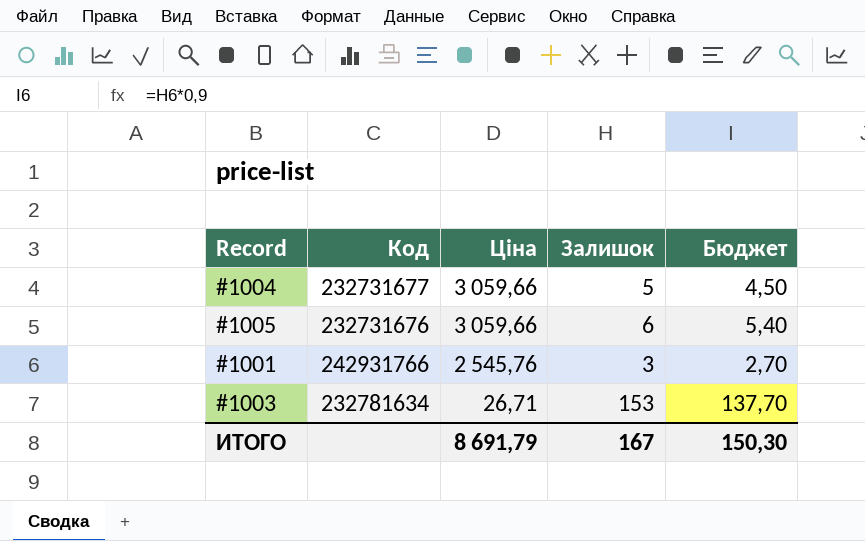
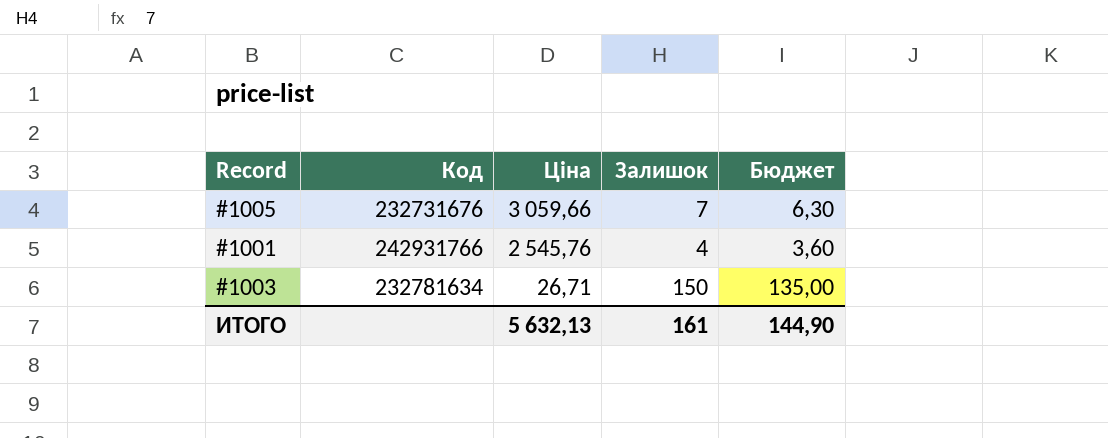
row #1004: 232731677 | 3 059,66 | 5 | 4,50 -> none
#1005 | Залишок: 6 -> 7
#1005 | Бюджет: 5,40 -> 6,30
#1001 | Залишок: 3 -> 4
#1001 | Бюджет: 2,70 -> 3,60
#1003 | Залишок: 153 -> 150
#1003 | Бюджет: 137,70 -> 135,00
ИТОГО | Ціна: 8 691,79 -> 5 632,13
ИТОГО | Залишок: 167 -> 161
ИТОГО | Бюджет: 150,30 -> 144,90

